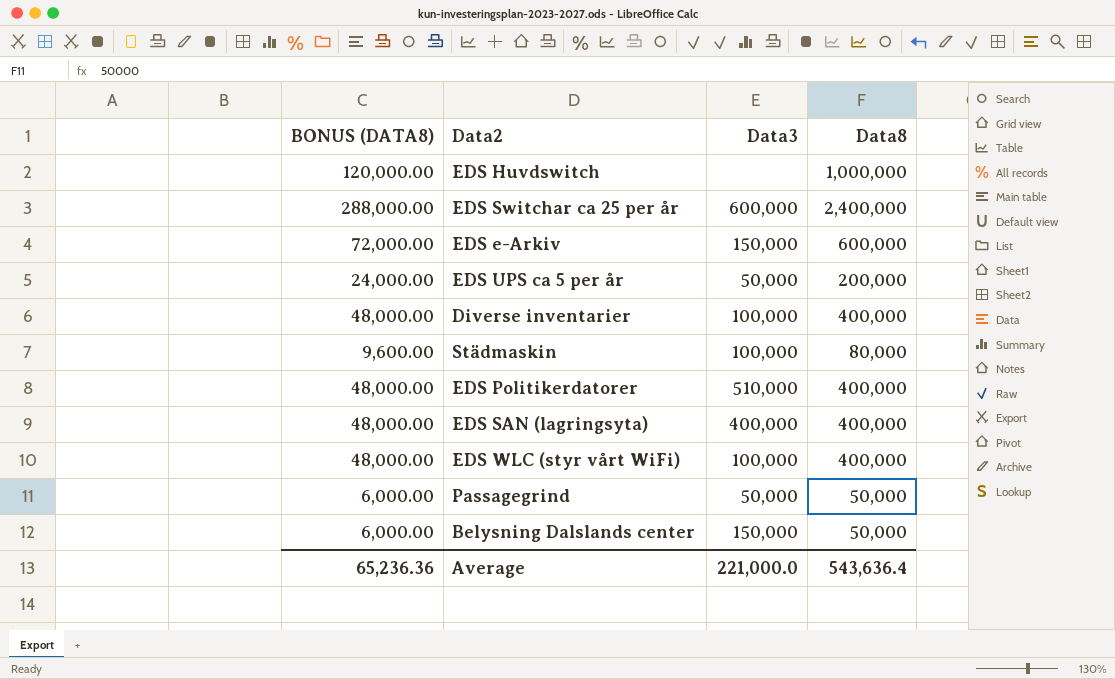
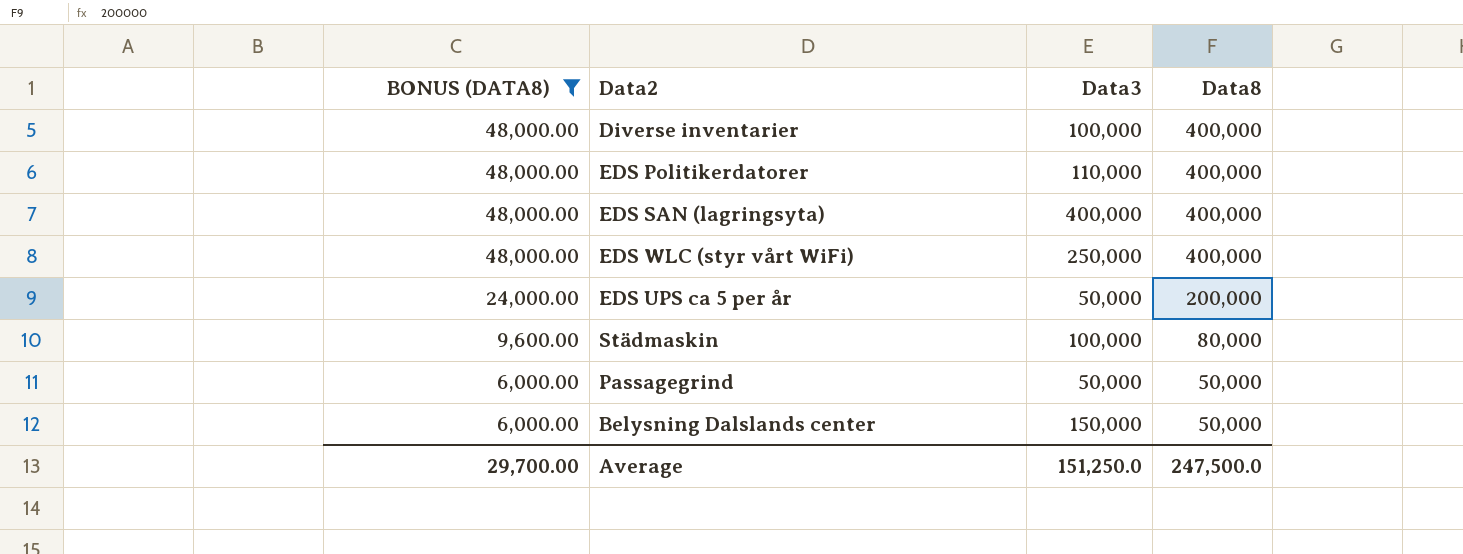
filter: none -> BONUS (DATA8) <= 48,000.00
row order: none -> BONUS (DATA8) descending
EDS Politikerdatorer | Data3: 510,000 -> 110,000
EDS WLC (styr vårt WiFi) | Data3: 100,000 -> 250,000
Average | BONUS (DATA8): 65,236.36 -> 29,700.00
Average | Data3: 221,000.0 -> 151,250.0
Average | Data8: 543,636.4 -> 247,500.0

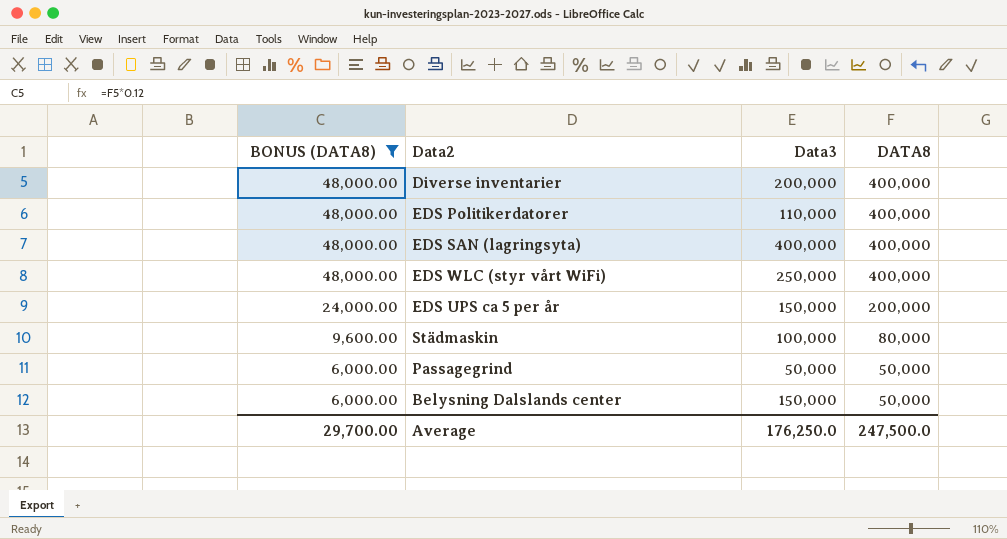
column name: Data8 -> DATA8
Diverse inventarier | Data3: 100,000 -> 200,000
EDS UPS ca 5 per år | Data3: 50,000 -> 150,000
Average | Data3: 151,250.0 -> 176,250.0

